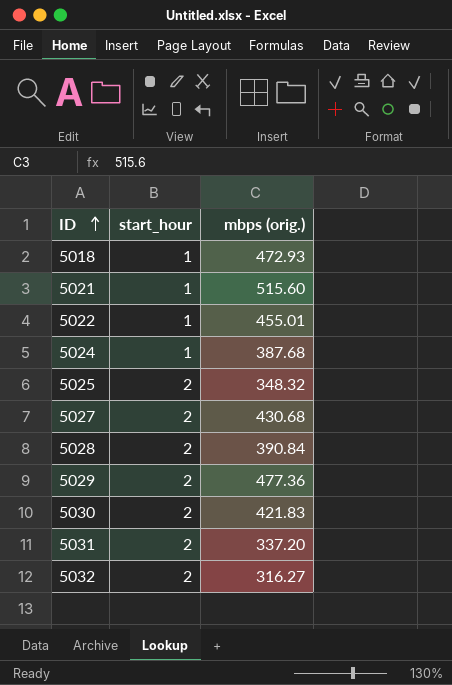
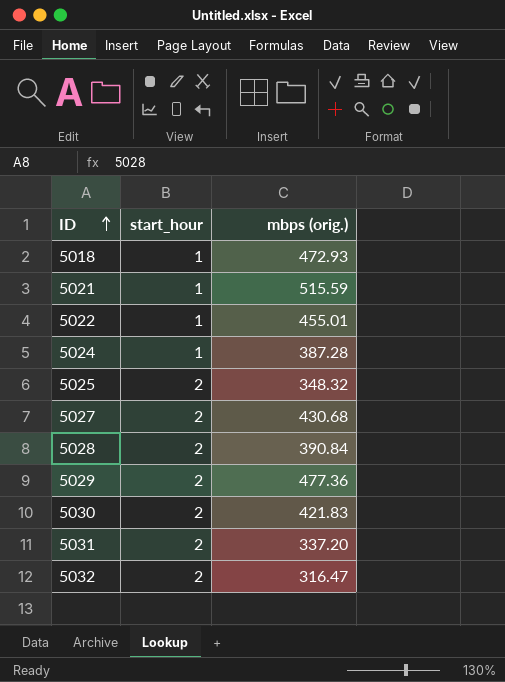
5021 | mbps (orig.): 515.60 -> 515.59
5024 | mbps (orig.): 387.68 -> 387.28
5032 | mbps (orig.): 316.27 -> 316.47

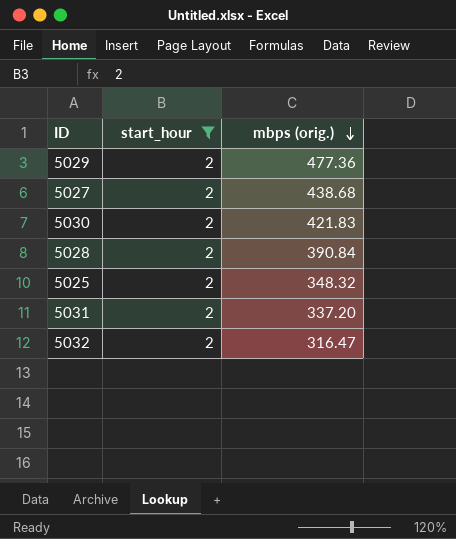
filter: none -> start_hour = 2
row order: ID ascending -> mbps (orig.) descending
5027 | mbps (orig.): 430.68 -> 438.68

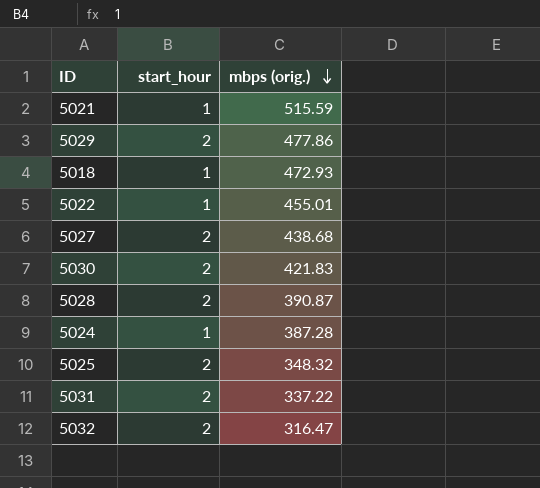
filter: start_hour = 2 -> none
5029 | mbps (orig.): 477.36 -> 477.86
5028 | mbps (orig.): 390.84 -> 390.87
5031 | mbps (orig.): 337.20 -> 337.22

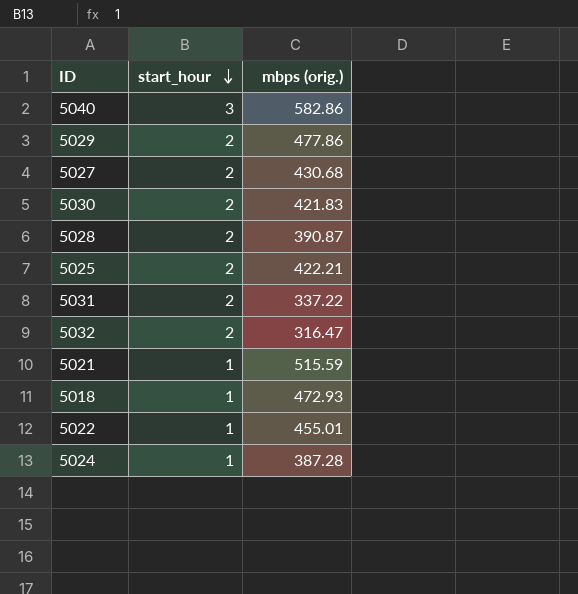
row order: mbps (orig.) descending -> start_hour descending
row 5040: none -> 3 | 582.86
5027 | mbps (orig.): 438.68 -> 430.68
5025 | mbps (orig.): 348.32 -> 422.21

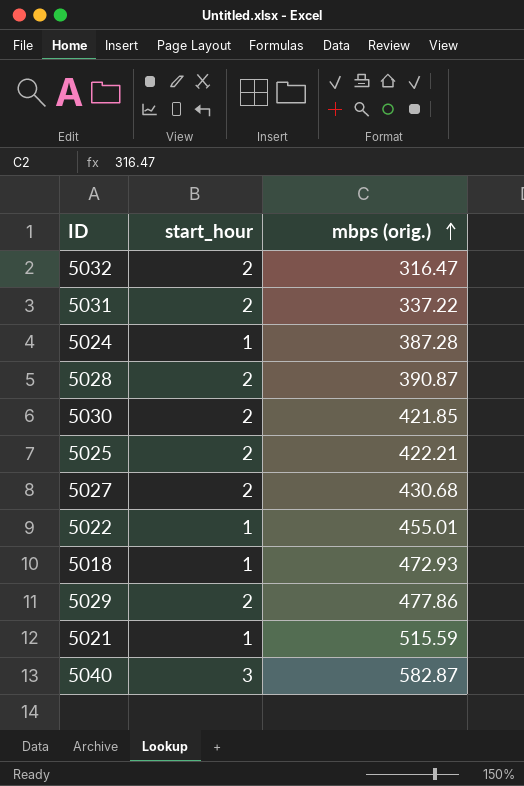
row order: start_hour descending -> mbps (orig.) ascending
5030 | mbps (orig.): 421.83 -> 421.85
5040 | mbps (orig.): 582.86 -> 582.87

